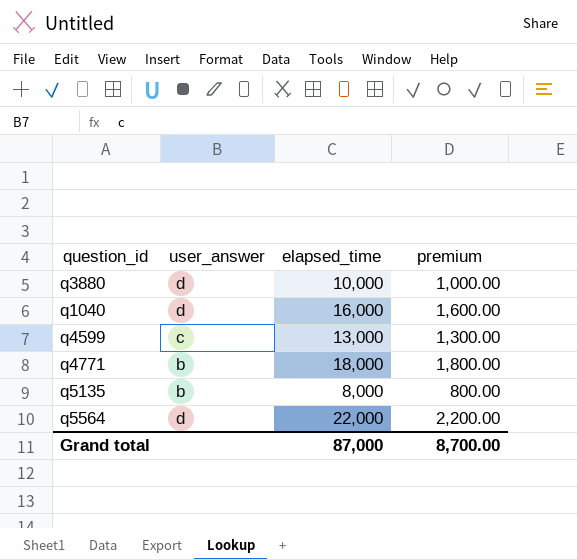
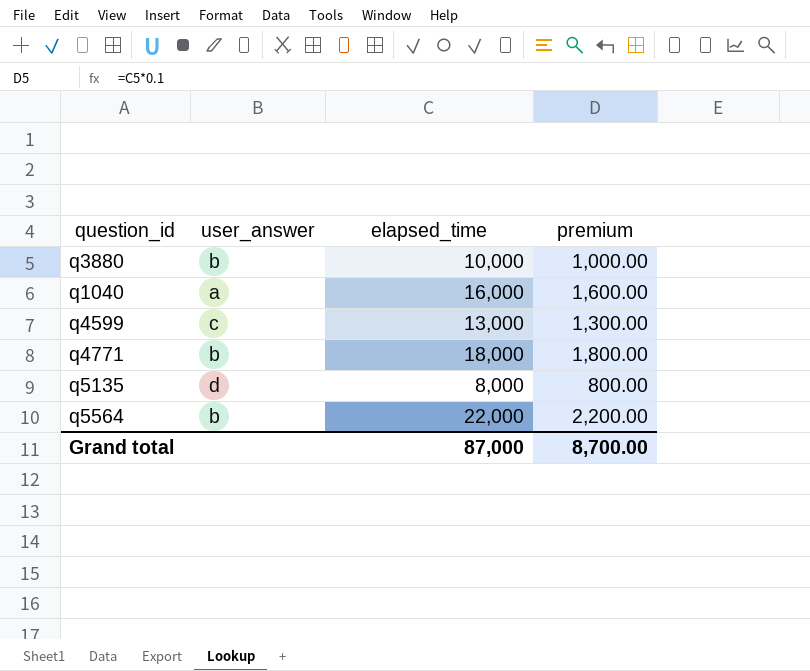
q3880 | user_answer: d -> b
q1040 | user_answer: d -> a
q5135 | user_answer: b -> d
q5564 | user_answer: d -> b

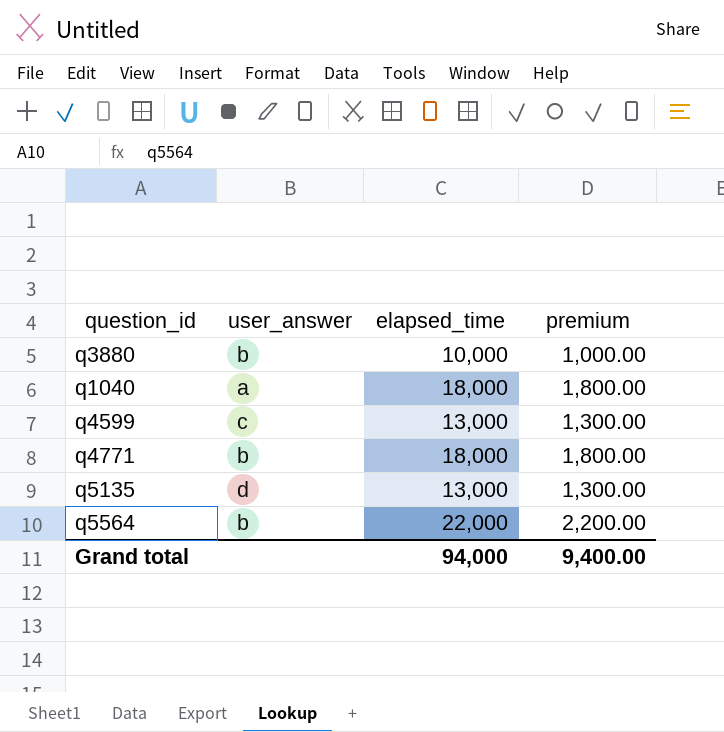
q1040 | elapsed_time: 16,000 -> 18,000
q1040 | premium: 1,600.00 -> 1,800.00
q5135 | elapsed_time: 8,000 -> 13,000
q5135 | premium: 800.00 -> 1,300.00
Grand total | elapsed_time: 87,000 -> 94,000
Grand total | premium: 8,700.00 -> 9,400.00

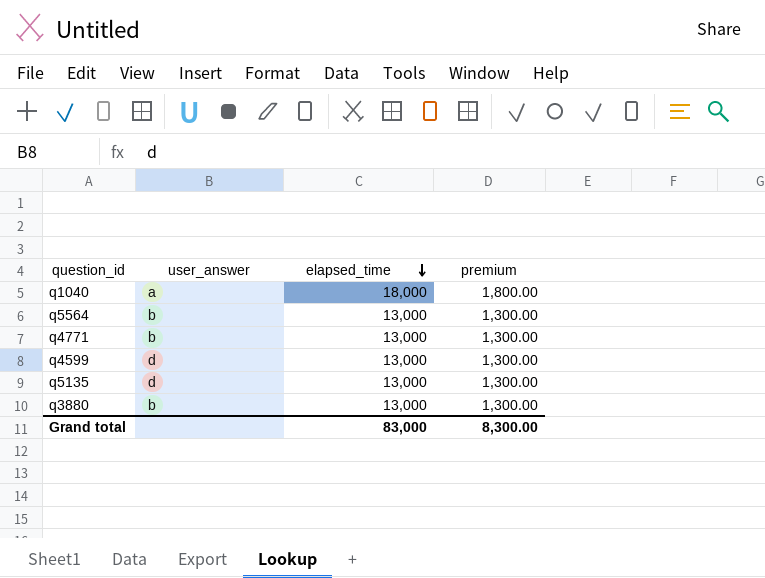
row order: none -> elapsed_time descending
q5564 | elapsed_time: 22,000 -> 13,000
q5564 | premium: 2,200.00 -> 1,300.00
q4771 | elapsed_time: 18,000 -> 13,000
q4771 | premium: 1,800.00 -> 1,300.00
q4599 | user_answer: c -> d
q3880 | elapsed_time: 10,000 -> 13,000
q3880 | premium: 1,000.00 -> 1,300.00
Grand total | elapsed_time: 94,000 -> 83,000
Grand total | premium: 9,400.00 -> 8,300.00

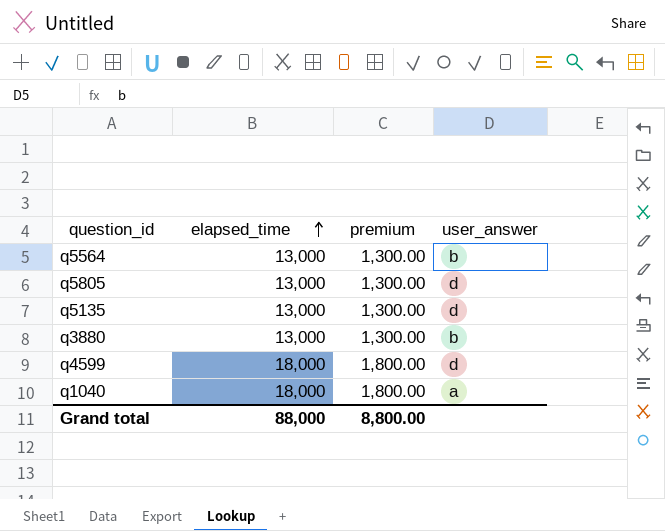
row order: elapsed_time descending -> elapsed_time ascending
column user_answer | position: 2 -> 4
row q4771: b | 13,000 | 1,300.00 -> none
row q5805: none -> 13,000 | 1,300.00 | d
q4599 | elapsed_time: 13,000 -> 18,000
q4599 | premium: 1,300.00 -> 1,800.00
Grand total | elapsed_time: 83,000 -> 88,000
Grand total | premium: 8,300.00 -> 8,800.00

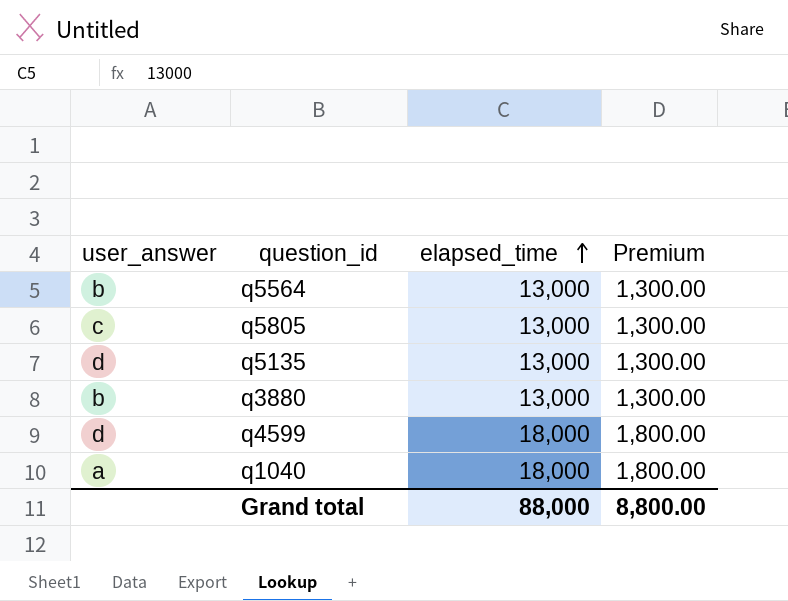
column user_answer | position: 4 -> 1
column name: premium -> Premium
q5805 | user_answer: d -> c

